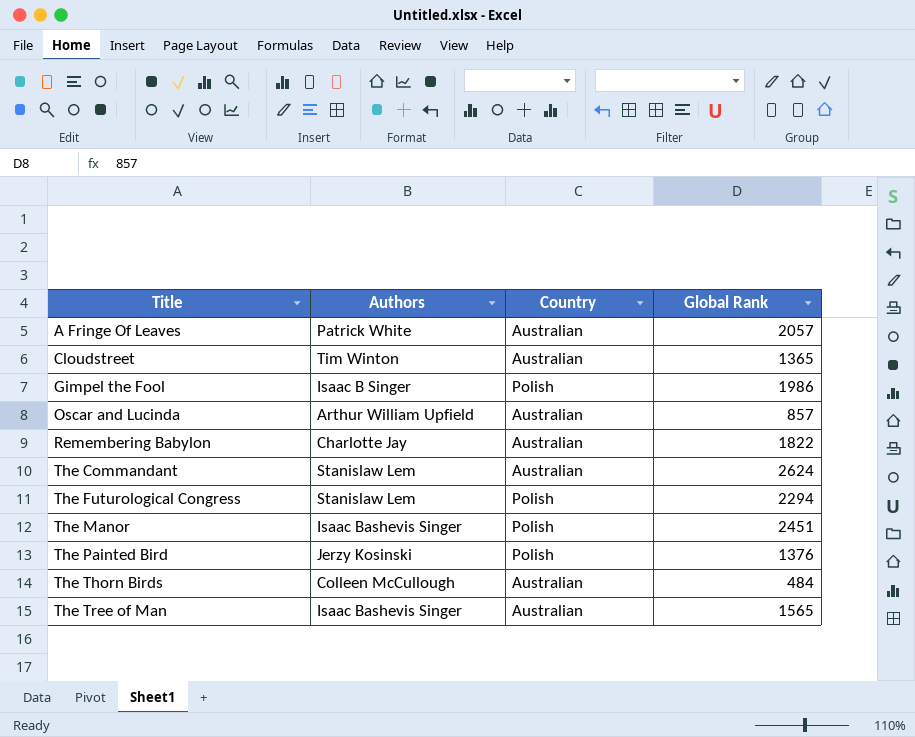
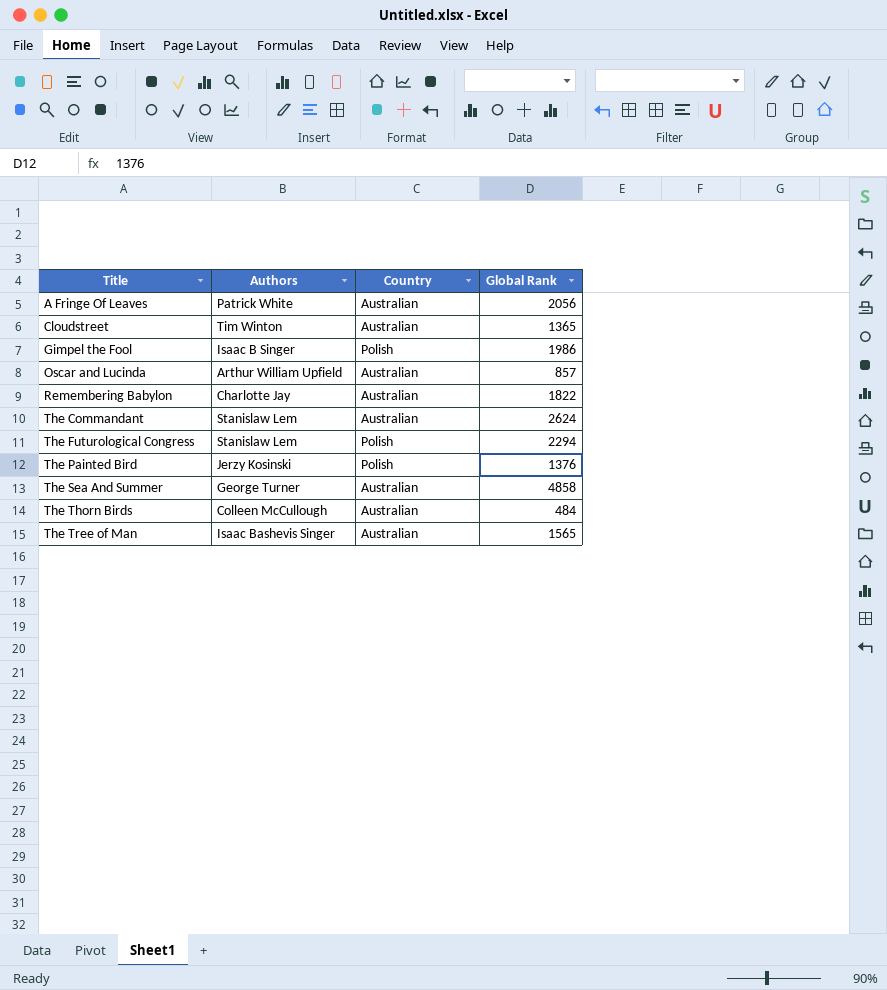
row The Manor: Isaac Bashevis Singer | Polish | 2451 -> none
A Fringe Of Leaves | Global Rank: 2057 -> 2056
row The Sea And Summer: none -> George Turner | Australian | 4858

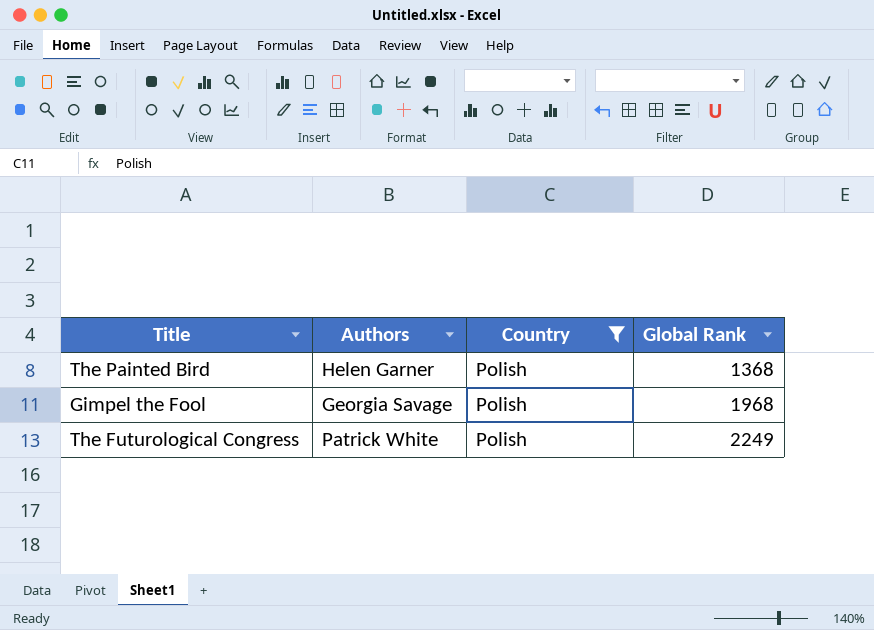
filter: none -> Country = Polish
row order: Title ascending -> Global Rank ascending
The Painted Bird | Authors: Jerzy Kosinski -> Helen Garner
The Painted Bird | Global Rank: 1376 -> 1368
Gimpel the Fool | Authors: Isaac B Singer -> Georgia Savage
Gimpel the Fool | Global Rank: 1986 -> 1968
The Futurological Congress | Authors: Stanislaw Lem -> Patrick White
The Futurological Congress | Global Rank: 2294 -> 2249

